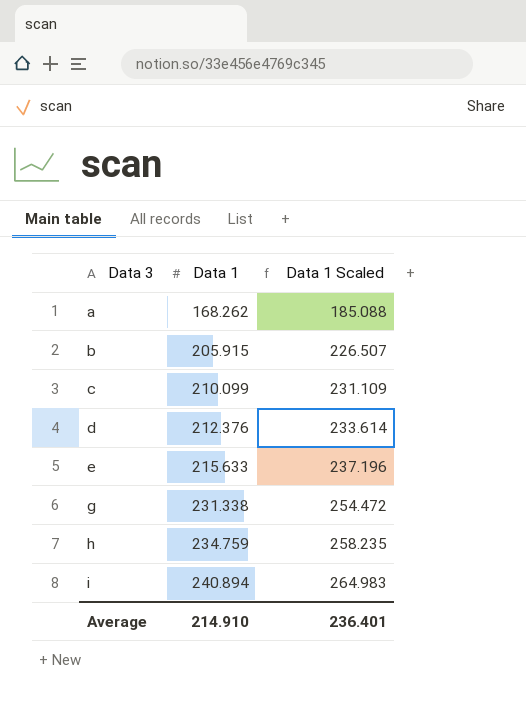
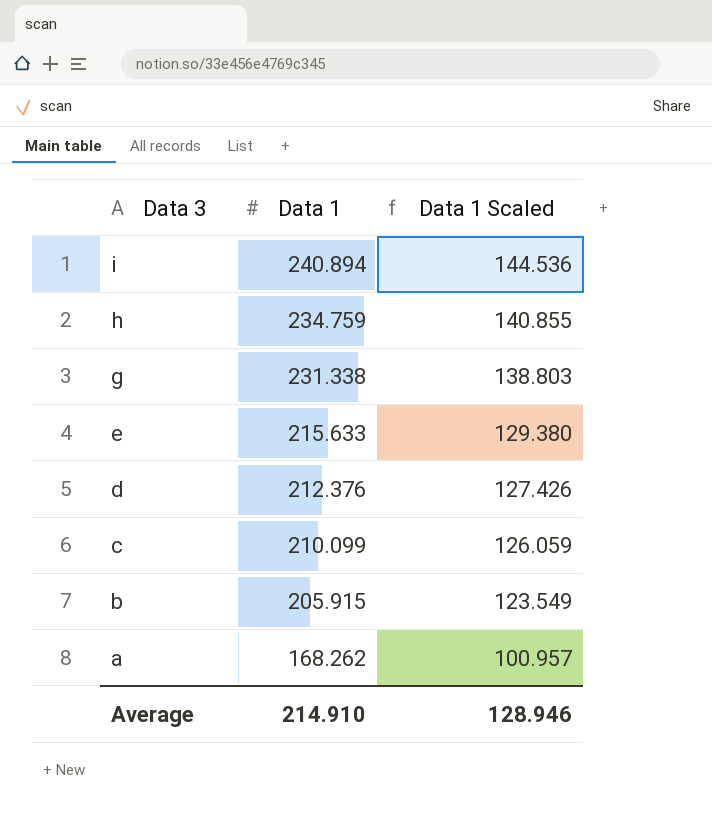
row order: Data 3 ascending -> Data 3 descending
column Data 1 Scaled | formula: [Data 1] * 1.1 -> [Data 1] * 0.6
Average | Data 1 Scaled: 236.401 -> 128.946

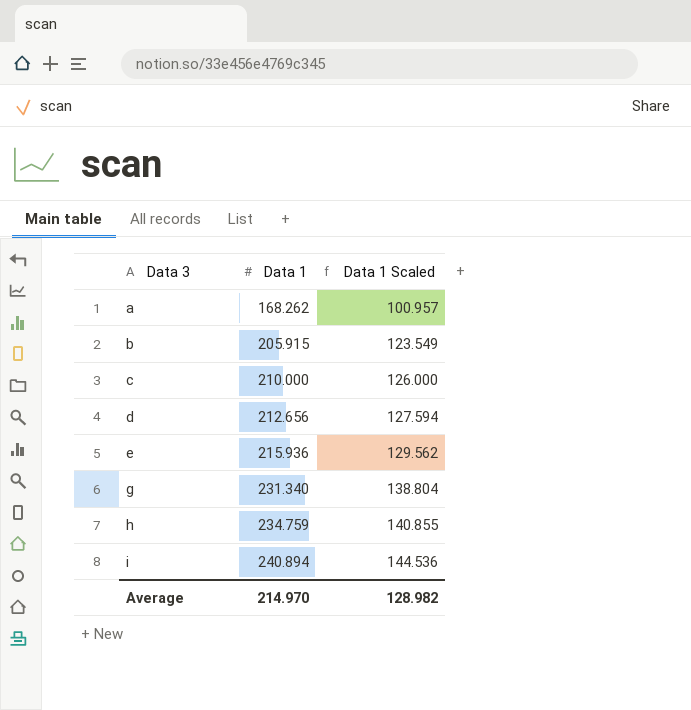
row order: Data 3 descending -> Data 3 ascending
c | Data 1: 210.099 -> 210.000
c | Data 1 Scaled: 126.059 -> 126.000
d | Data 1: 212.376 -> 212.656
d | Data 1 Scaled: 127.426 -> 127.594
e | Data 1: 215.633 -> 215.936
e | Data 1 Scaled: 129.380 -> 129.562
g | Data 1: 231.338 -> 231.340
g | Data 1 Scaled: 138.803 -> 138.804
Average | Data 1: 214.910 -> 214.970
Average | Data 1 Scaled: 128.946 -> 128.982

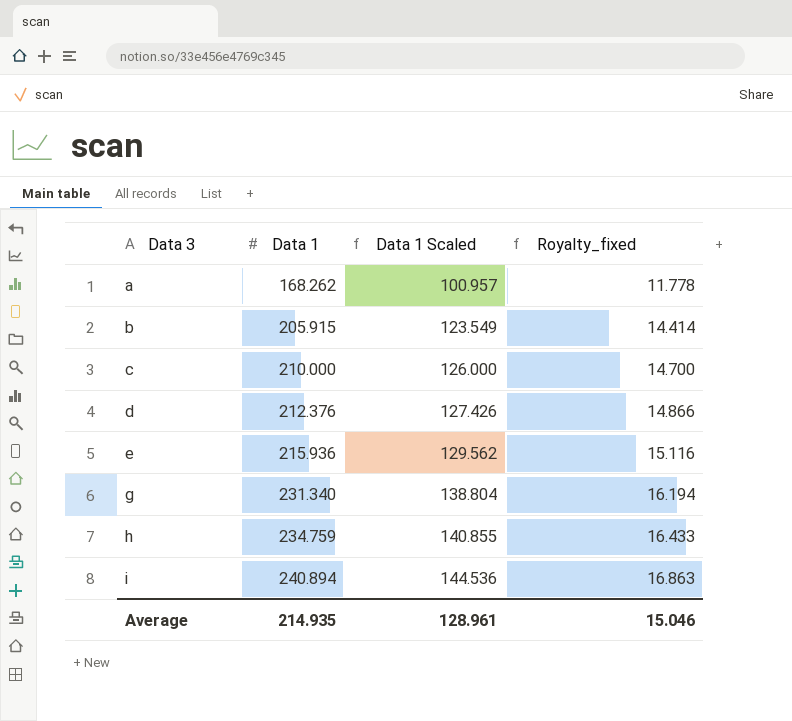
column Royalty_fixed | formula: none -> [Data 1] * 0.07
d | Data 1: 212.656 -> 212.376
d | Data 1 Scaled: 127.594 -> 127.426
Average | Data 1: 214.970 -> 214.935
Average | Data 1 Scaled: 128.982 -> 128.961

